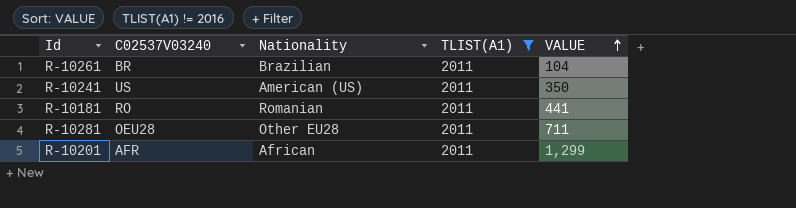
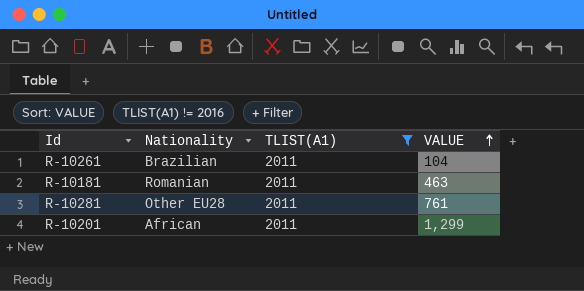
column C02537V03240 | position: 2 -> none
row R-10241: US | American (US) | 2011 | 350 -> none
R-10181 | VALUE: 441 -> 463
R-10281 | VALUE: 711 -> 761

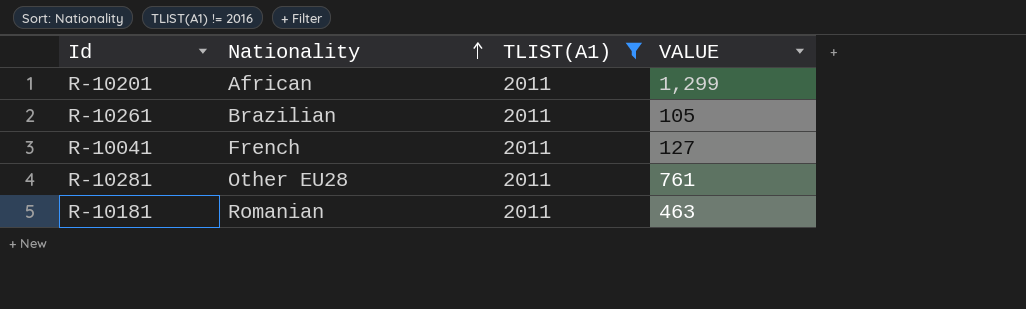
row order: VALUE ascending -> Nationality ascending
R-10261 | VALUE: 104 -> 105
row R-10041: none -> French | 2011 | 127

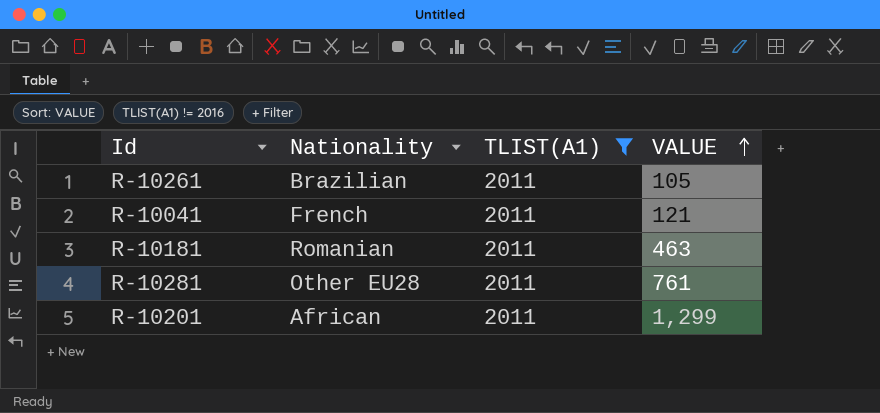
row order: Nationality ascending -> VALUE ascending
R-10041 | VALUE: 127 -> 121

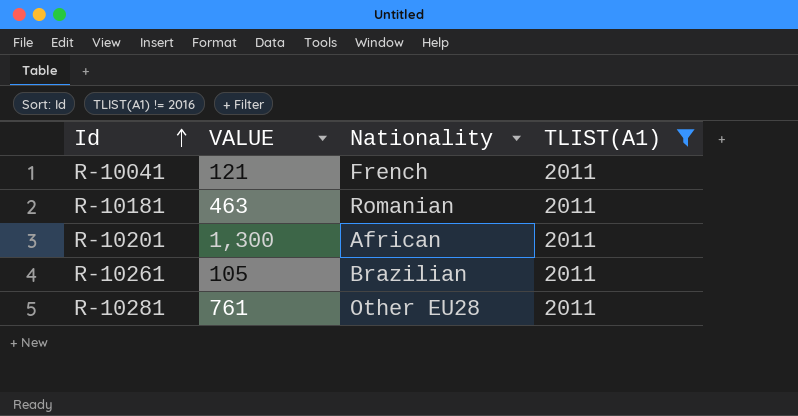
row order: VALUE ascending -> Id ascending
column VALUE | position: 4 -> 2
R-10201 | VALUE: 1,299 -> 1,300

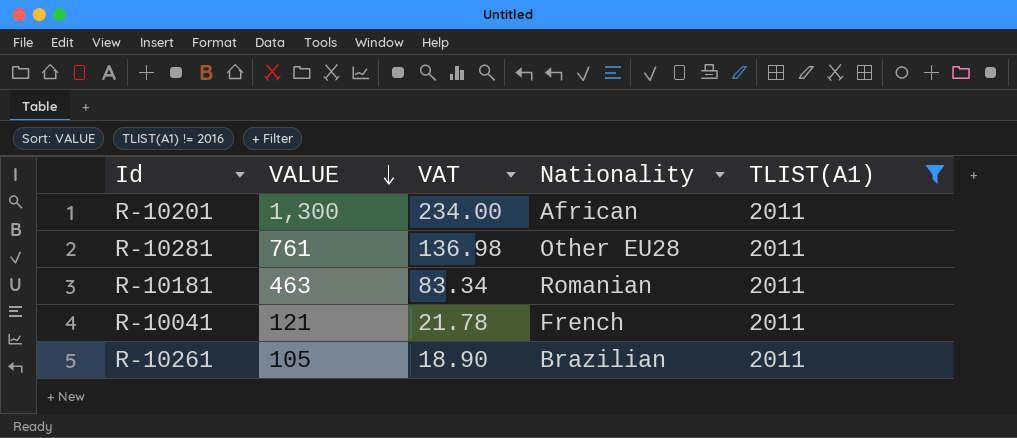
row order: Id ascending -> VALUE descending
column VAT | formula: none -> [VALUE] * 0.18

